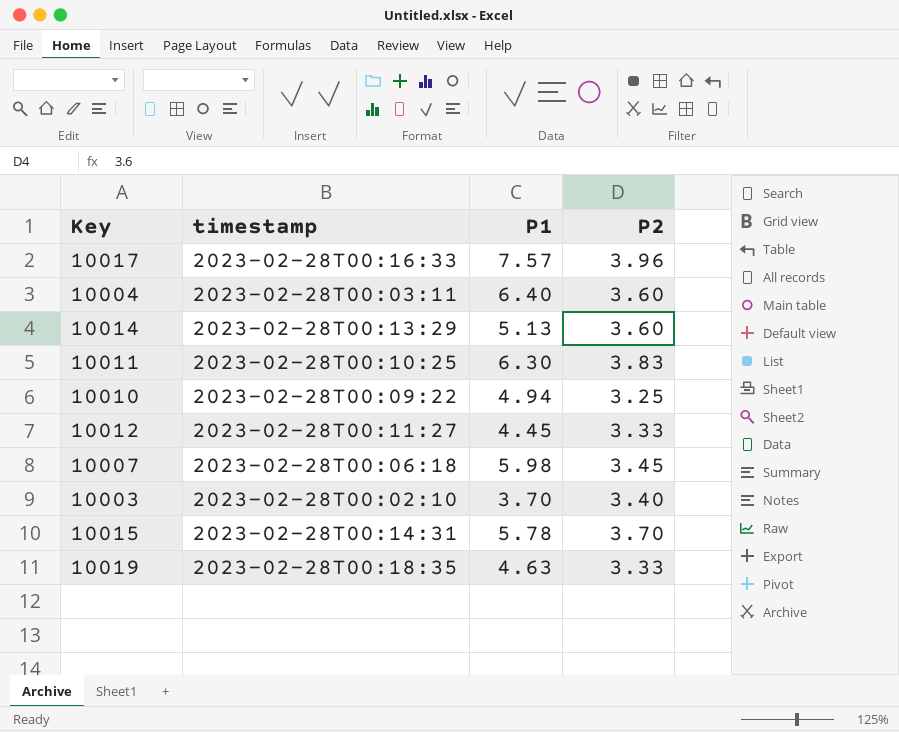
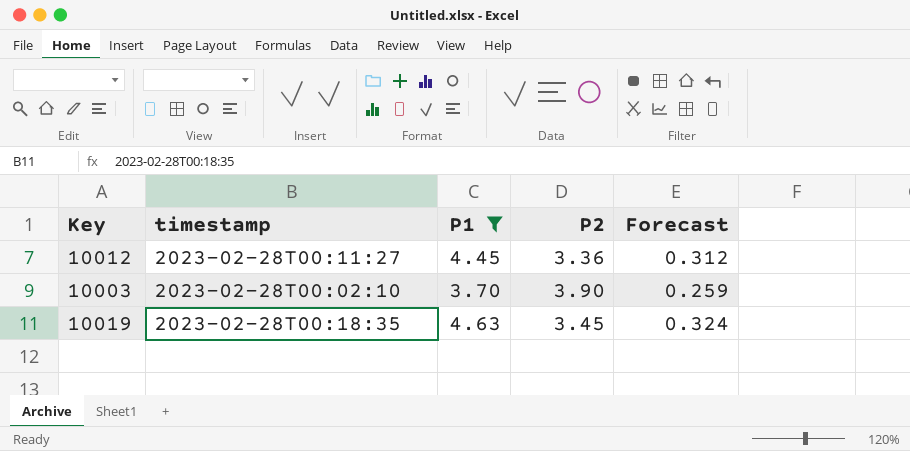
filter: none -> P1 <= 4.63
column Forecast | formula: none -> [P1] * 0.07
10012 | P2: 3.33 -> 3.36
10003 | P2: 3.40 -> 3.90
10019 | P2: 3.33 -> 3.45

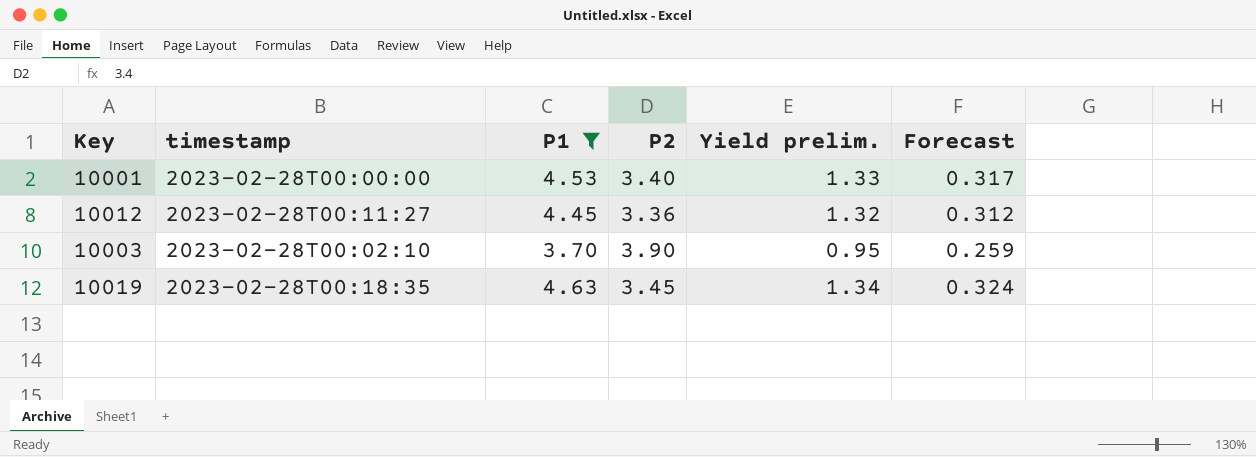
column Yield prelim. | formula: none -> [P1] / [P2]
row 10001: none -> 2023-02-28T00:00:00 | 4.53 | 3.40 | 1.33 | 0.317

